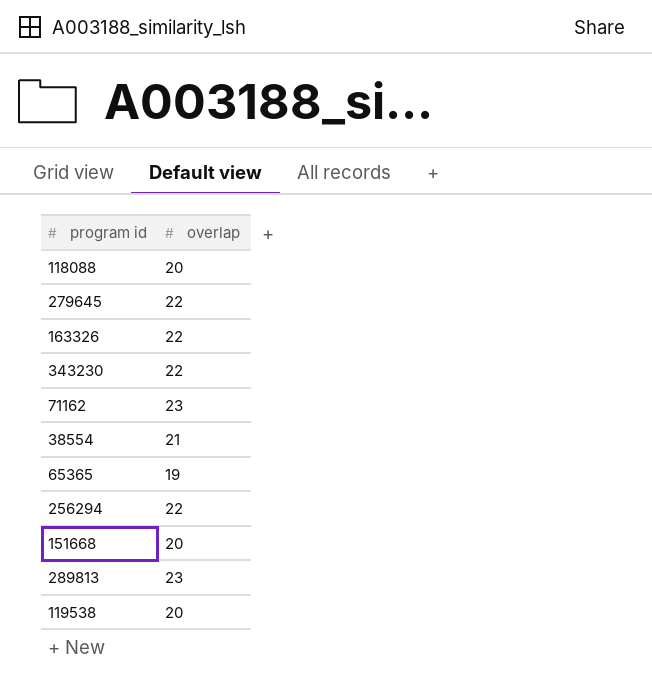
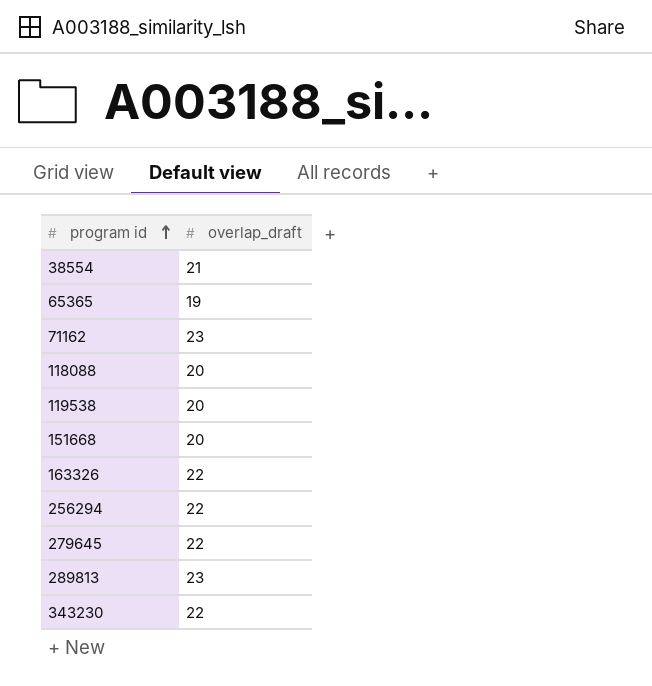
row order: none -> program id ascending
column name: overlap -> overlap_draft

